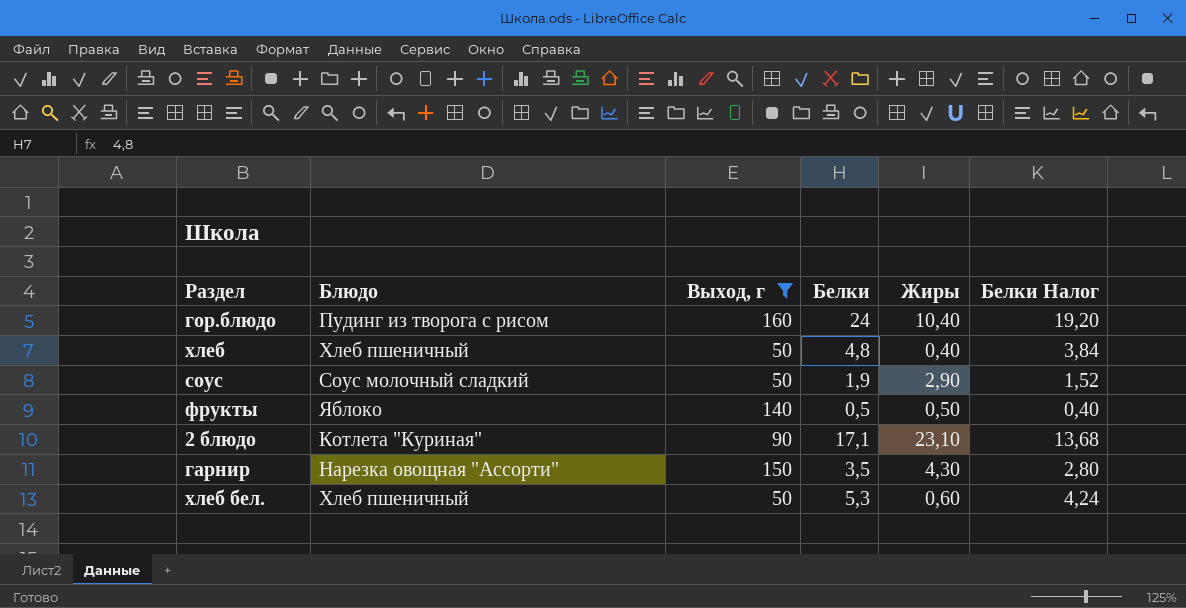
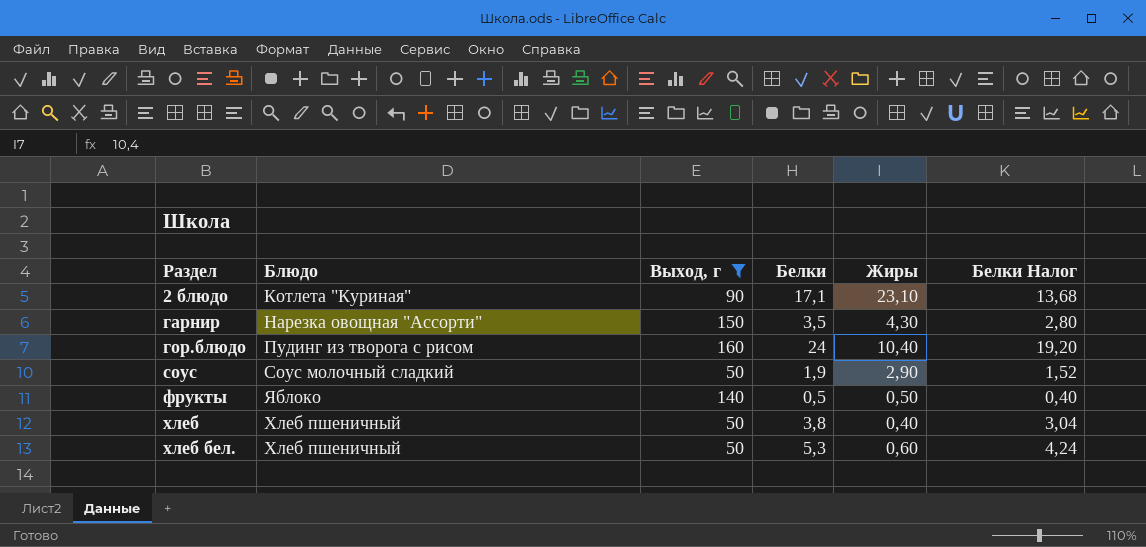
row order: none -> Раздел ascending
хлеб | Белки: 4,8 -> 3,8
хлеб | Белки Налог: 3,84 -> 3,04

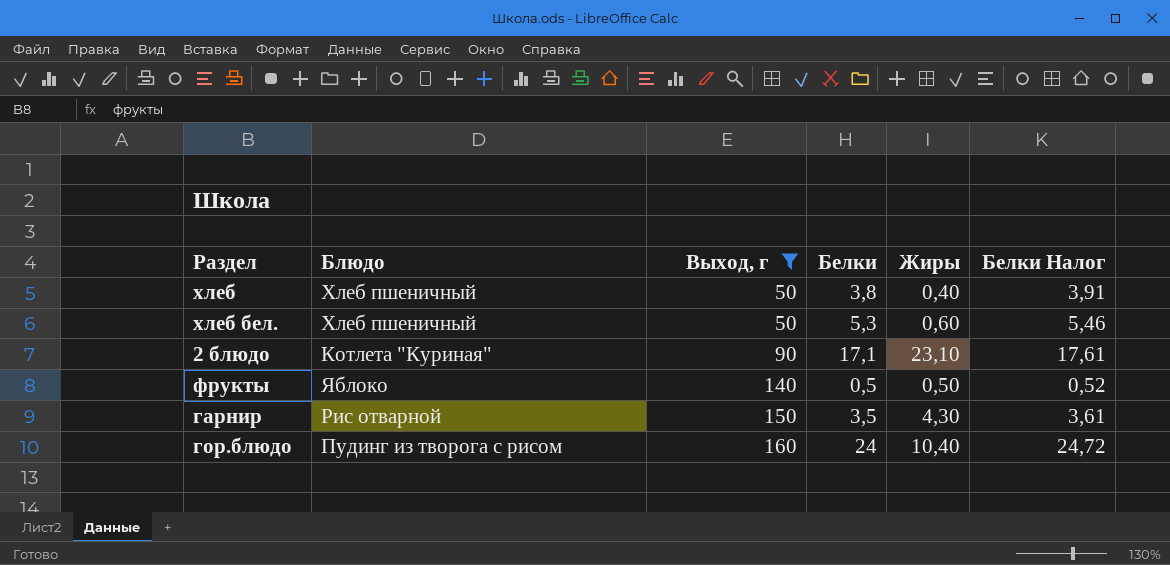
row order: Раздел ascending -> Выход, г ascending
column Белки Налог | formula: [Белки] * 0,8 -> [Белки] * 1,03
row соус: Соус молочный сладкий | 50 | 1,9 | 2,90 | 1,52 -> none
гарнир | Блюдо: Нарезка овощная "Ассорти" -> Рис отварной

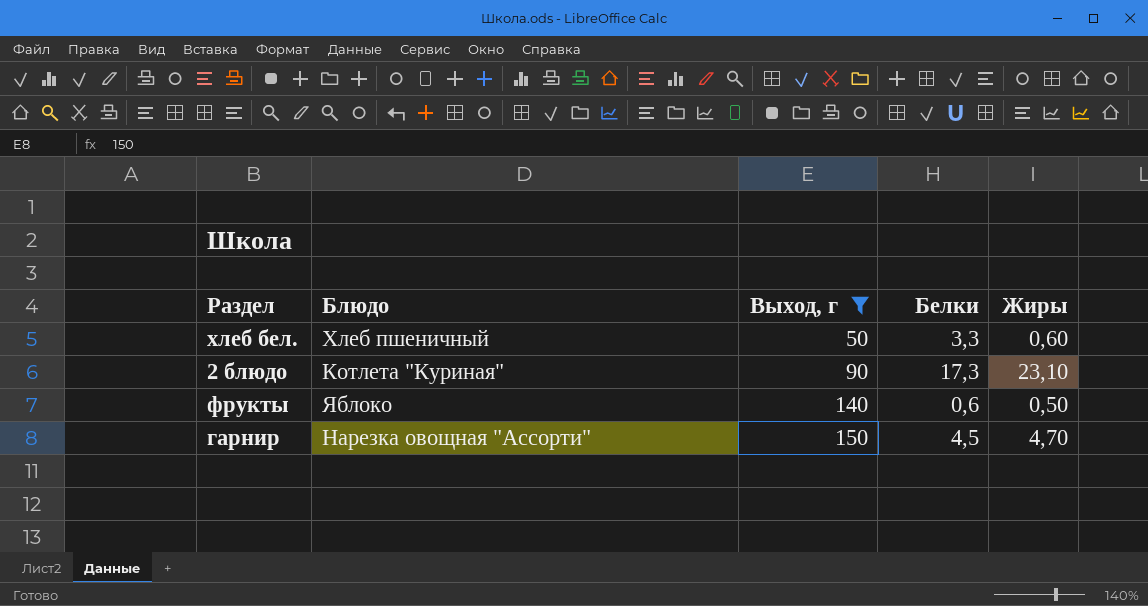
column Белки Налог | formula: [Белки] * 1,03 -> none
row хлеб: Хлеб пшеничный | 50 | 3,8 | 0,40 | 3,91 -> none
row гор.блюдо: Пудинг из творога с рисом | 160 | 24 | 10,40 | 24,72 -> none
хлеб бел. | Белки: 5,3 -> 3,3
2 блюдо | Белки: 17,1 -> 17,3
фрукты | Белки: 0,5 -> 0,6
гарнир | Блюдо: Рис отварной -> Нарезка овощная "Ассорти"
гарнир | Белки: 3,5 -> 4,5
гарнир | Жиры: 4,30 -> 4,70

